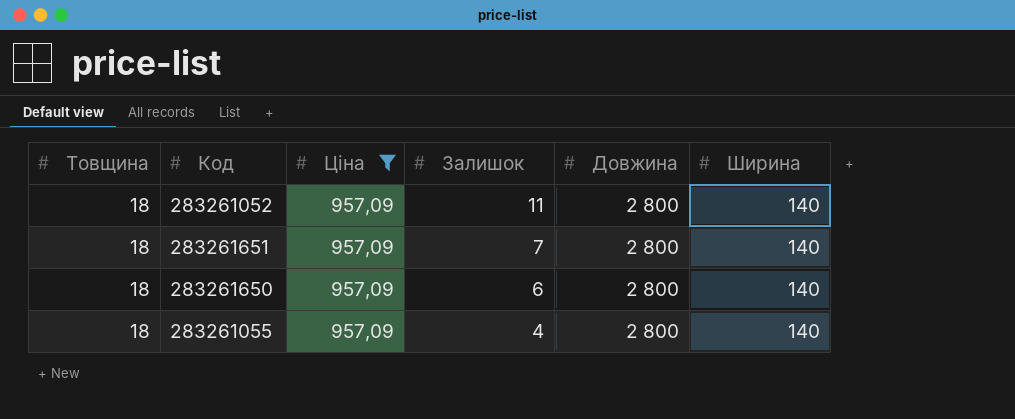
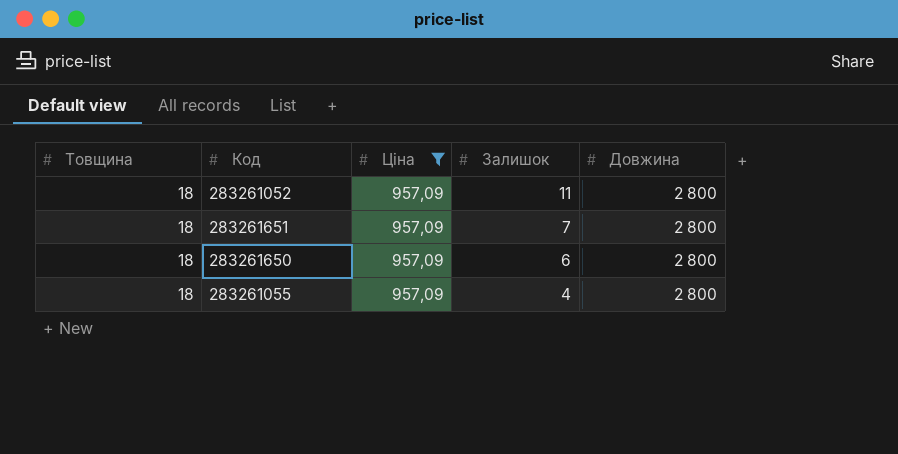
column Ширина | position: 6 -> none

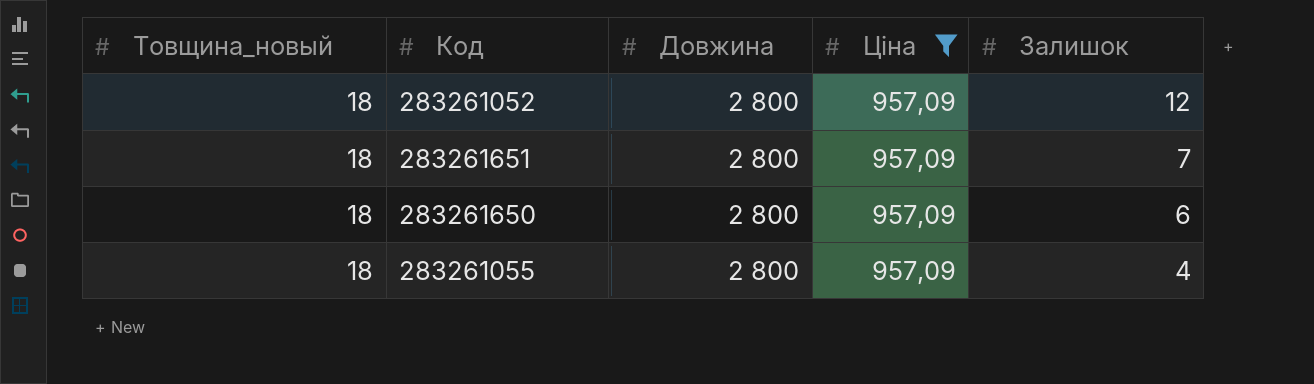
column name: Товщина -> Товщина_новый
column Довжина | position: 5 -> 3
283261052 | Залишок: 11 -> 12

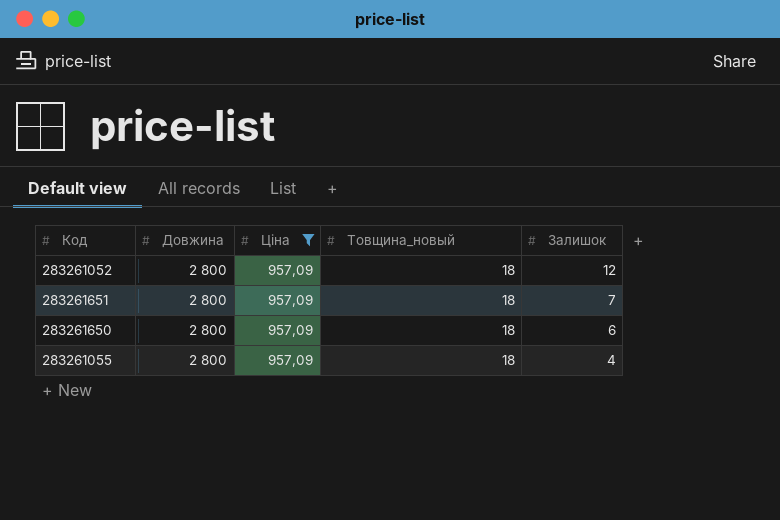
column Товщина_новый | position: 1 -> 4

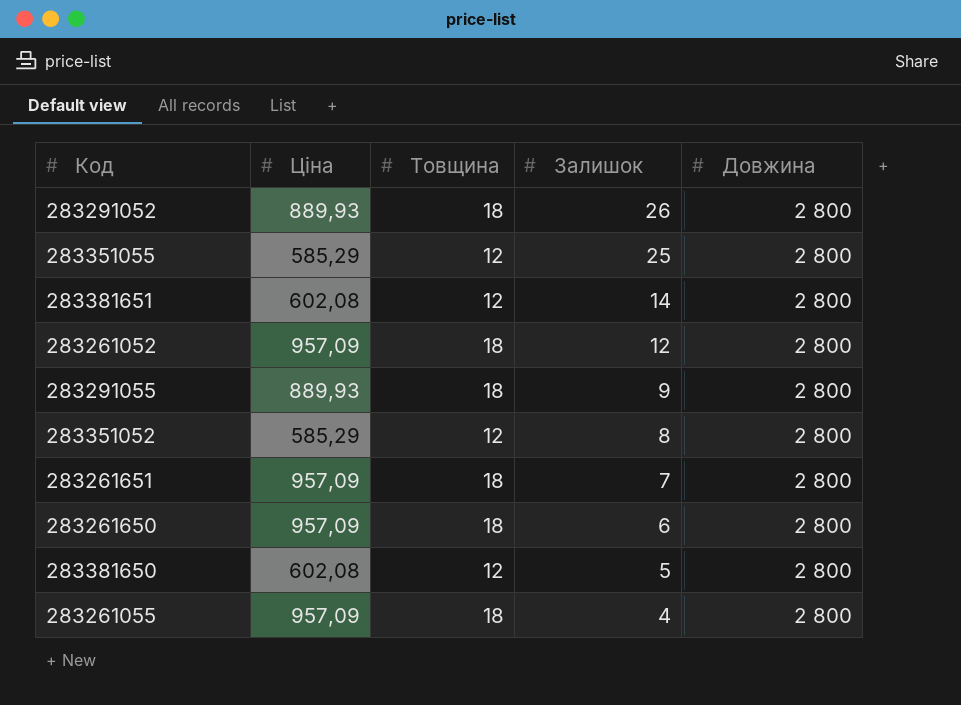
filter: Ціна = 957,09 -> none
column name: Товщина_новый -> Товщина
column Довжина | position: 2 -> 5

